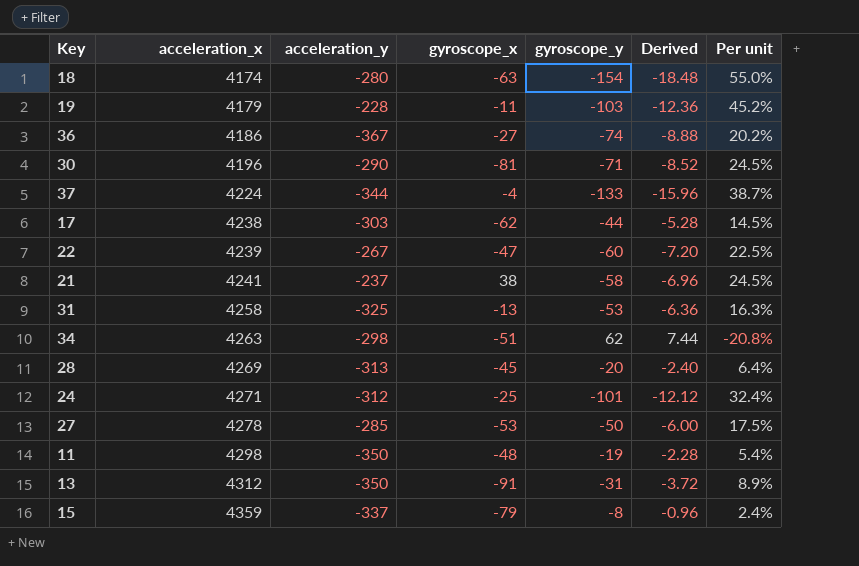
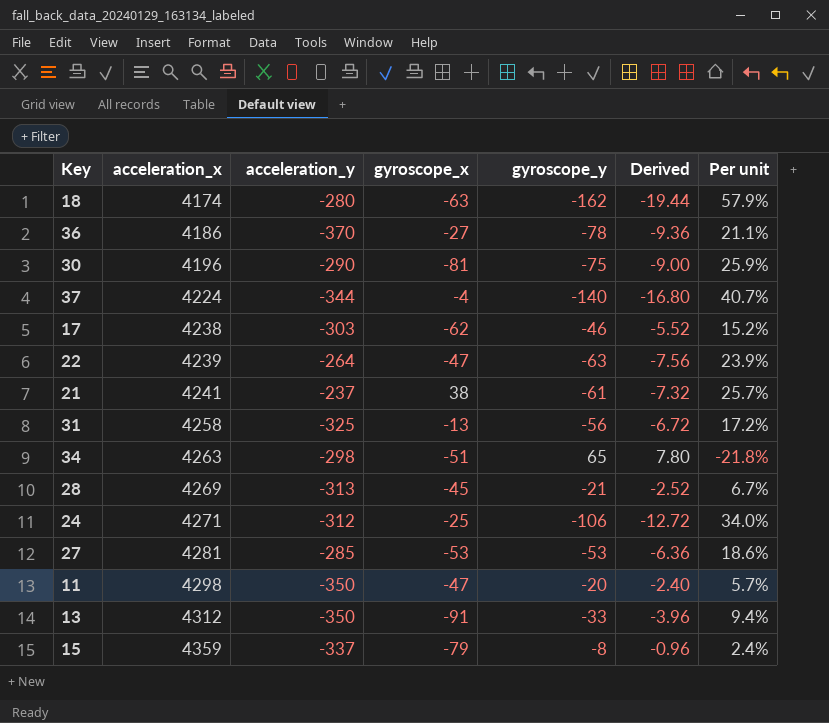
row 19: 4179 | -228 | -11 | -103 | -12.36 | 45.2% -> none
18 | gyroscope_y: -154 -> -162
18 | Derived: -18.48 -> -19.44
18 | Per unit: 55.0% -> 57.9%
36 | acceleration_y: -367 -> -370
36 | gyroscope_y: -74 -> -78
36 | Derived: -8.88 -> -9.36
36 | Per unit: 20.2% -> 21.1%
30 | gyroscope_y: -71 -> -75
30 | Derived: -8.52 -> -9.00
30 | Per unit: 24.5% -> 25.9%
37 | gyroscope_y: -133 -> -140
37 | Derived: -15.96 -> -16.80
37 | Per unit: 38.7% -> 40.7%
17 | gyroscope_y: -44 -> -46
17 | Derived: -5.28 -> -5.52
17 | Per unit: 14.5% -> 15.2%
22 | acceleration_y: -267 -> -264
22 | gyroscope_y: -60 -> -63
22 | Derived: -7.20 -> -7.56
22 | Per unit: 22.5% -> 23.9%
21 | gyroscope_y: -58 -> -61
21 | Derived: -6.96 -> -7.32
21 | Per unit: 24.5% -> 25.7%
31 | gyroscope_y: -53 -> -56
31 | Derived: -6.36 -> -6.72
31 | Per unit: 16.3% -> 17.2%
34 | gyroscope_y: 62 -> 65
34 | Derived: 7.44 -> 7.80
34 | Per unit: -20.8% -> -21.8%
28 | gyroscope_y: -20 -> -21
28 | Derived: -2.40 -> -2.52
28 | Per unit: 6.4% -> 6.7%
24 | gyroscope_y: -101 -> -106
24 | Derived: -12.12 -> -12.72
24 | Per unit: 32.4% -> 34.0%
27 | acceleration_x: 4278 -> 4281
27 | gyroscope_y: -50 -> -53
27 | Derived: -6.00 -> -6.36
27 | Per unit: 17.5% -> 18.6%
11 | gyroscope_x: -48 -> -47
11 | gyroscope_y: -19 -> -20
11 | Derived: -2.28 -> -2.40
11 | Per unit: 5.4% -> 5.7%
13 | gyroscope_y: -31 -> -33
13 | Derived: -3.72 -> -3.96
13 | Per unit: 8.9% -> 9.4%

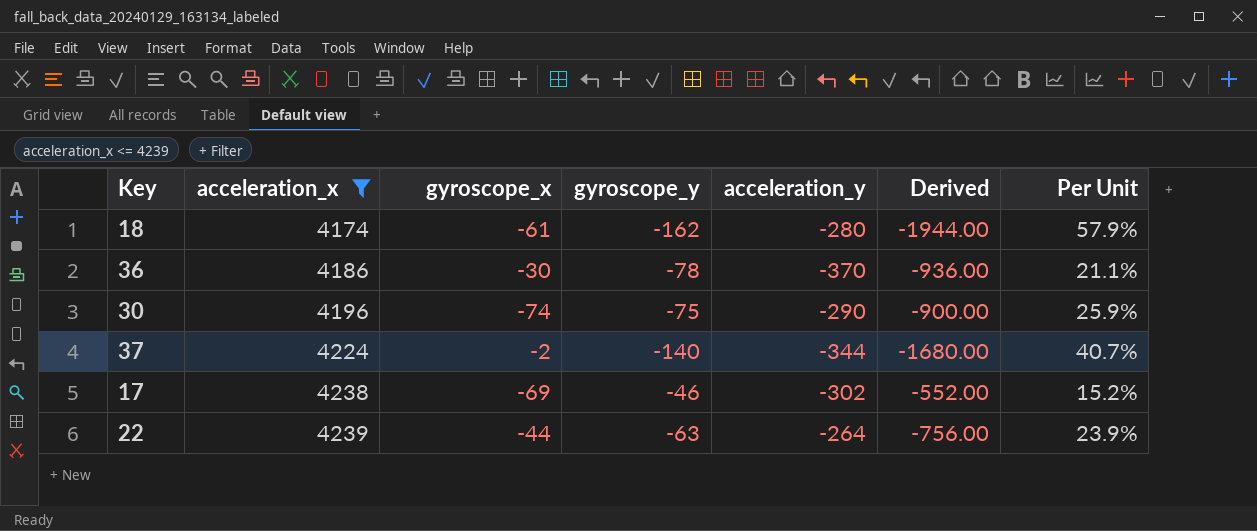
filter: none -> acceleration_x <= 4239
column acceleration_y | position: 3 -> 5
column Derived | formula: [gyroscope_y] * 0.12 -> [gyroscope_y] * 12
column name: Per unit -> Per Unit
18 | gyroscope_x: -63 -> -61
36 | gyroscope_x: -27 -> -30
30 | gyroscope_x: -81 -> -74
37 | gyroscope_x: -4 -> -2
17 | gyroscope_x: -62 -> -69
17 | acceleration_y: -303 -> -302
22 | gyroscope_x: -47 -> -44

